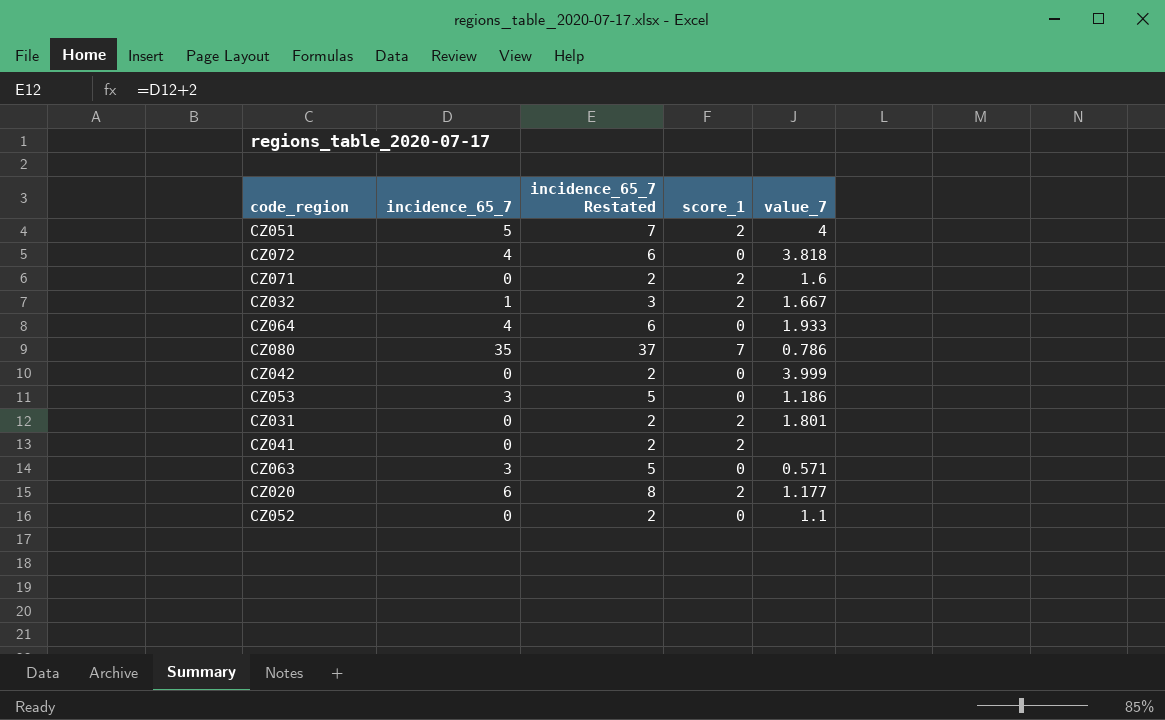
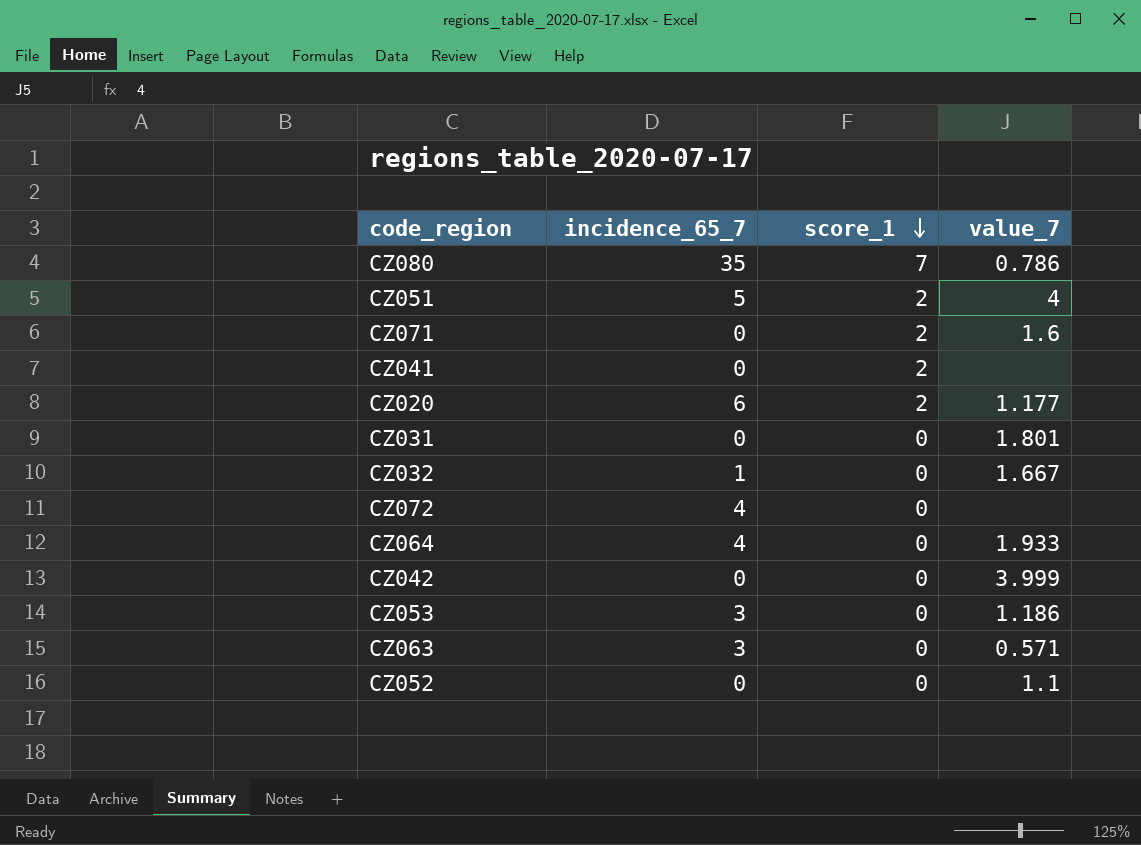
row order: none -> score_1 descending
column incidence_65_7 Restated | formula: [incidence_65_7] + 2 -> none
CZ031 | score_1: 2 -> 0
CZ032 | score_1: 2 -> 0
CZ072 | value_7: 3.818 -> none

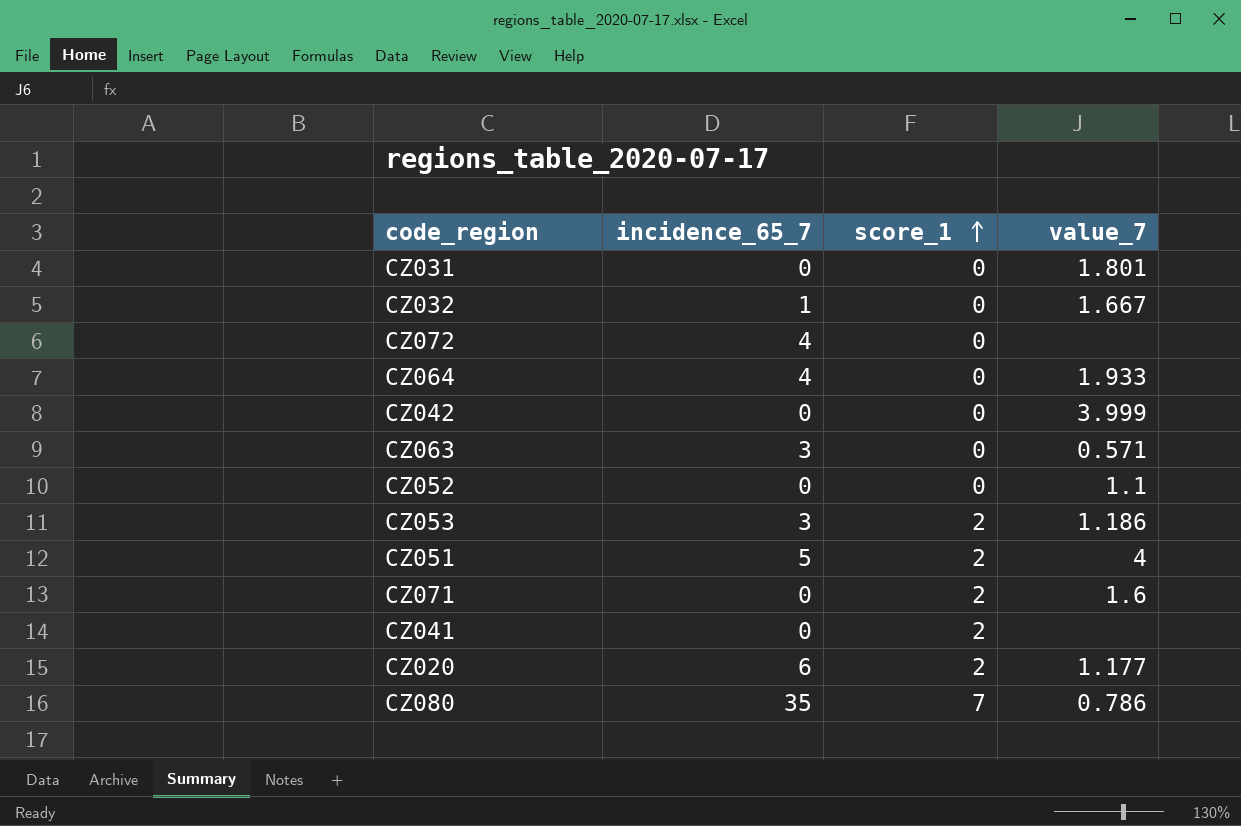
row order: score_1 descending -> score_1 ascending
CZ053 | score_1: 0 -> 2

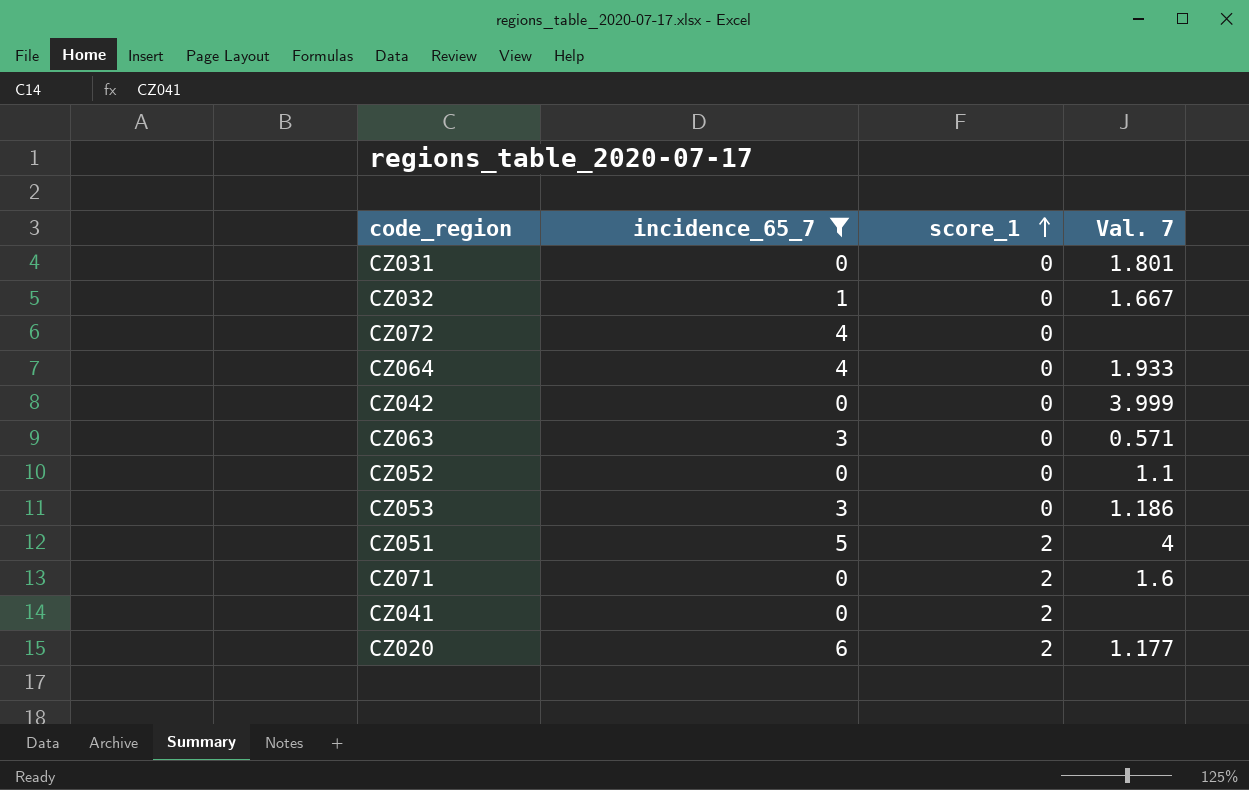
filter: none -> incidence_65_7 != 35
column name: value_7 -> Val. 7
CZ053 | score_1: 2 -> 0

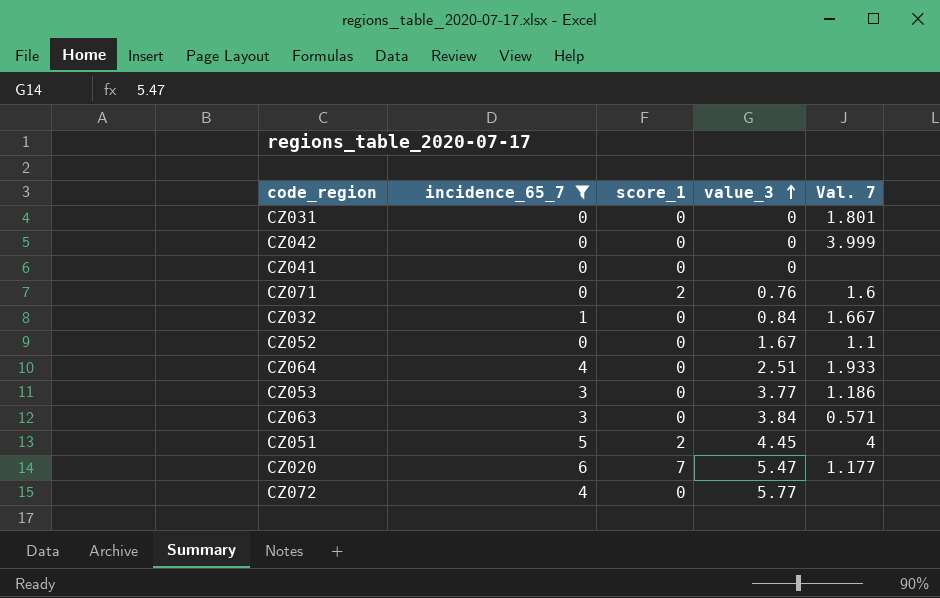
row order: score_1 ascending -> value_3 ascending
column value_3 | position: none -> 4
CZ041 | score_1: 2 -> 0
CZ020 | score_1: 2 -> 7

